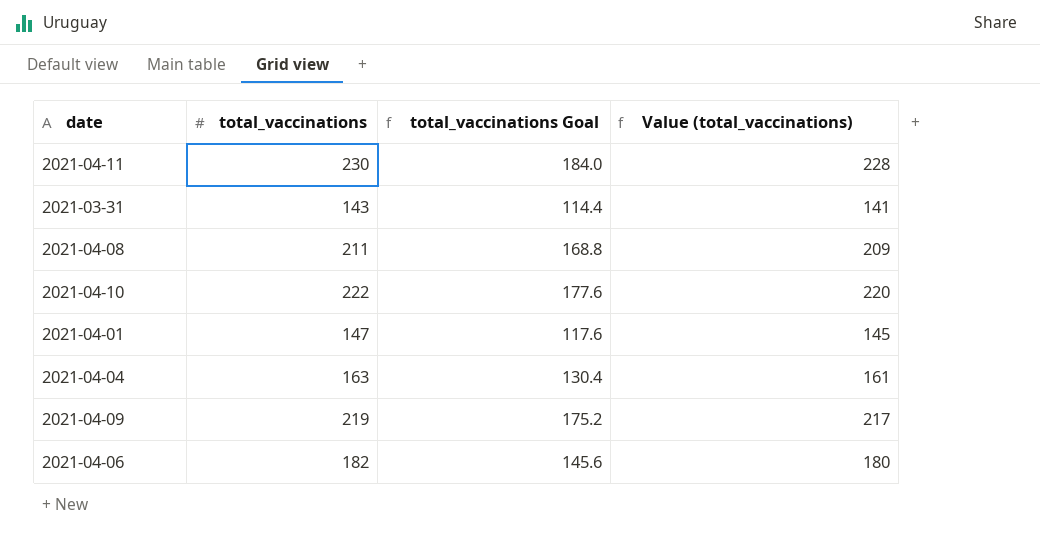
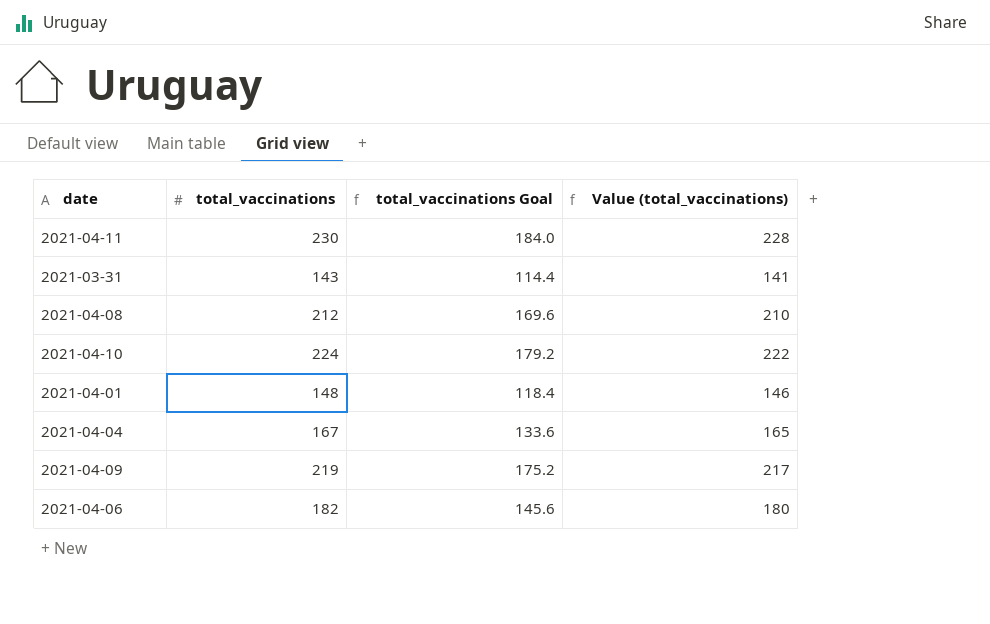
2021-04-08 | total_vaccinations: 211 -> 212
2021-04-08 | total_vaccinations Goal: 168.8 -> 169.6
2021-04-08 | Value (total_vaccinations): 209 -> 210
2021-04-10 | total_vaccinations: 222 -> 224
2021-04-10 | total_vaccinations Goal: 177.6 -> 179.2
2021-04-10 | Value (total_vaccinations): 220 -> 222
2021-04-01 | total_vaccinations: 147 -> 148
2021-04-01 | total_vaccinations Goal: 117.6 -> 118.4
2021-04-01 | Value (total_vaccinations): 145 -> 146
2021-04-04 | total_vaccinations: 163 -> 167
2021-04-04 | total_vaccinations Goal: 130.4 -> 133.6
2021-04-04 | Value (total_vaccinations): 161 -> 165

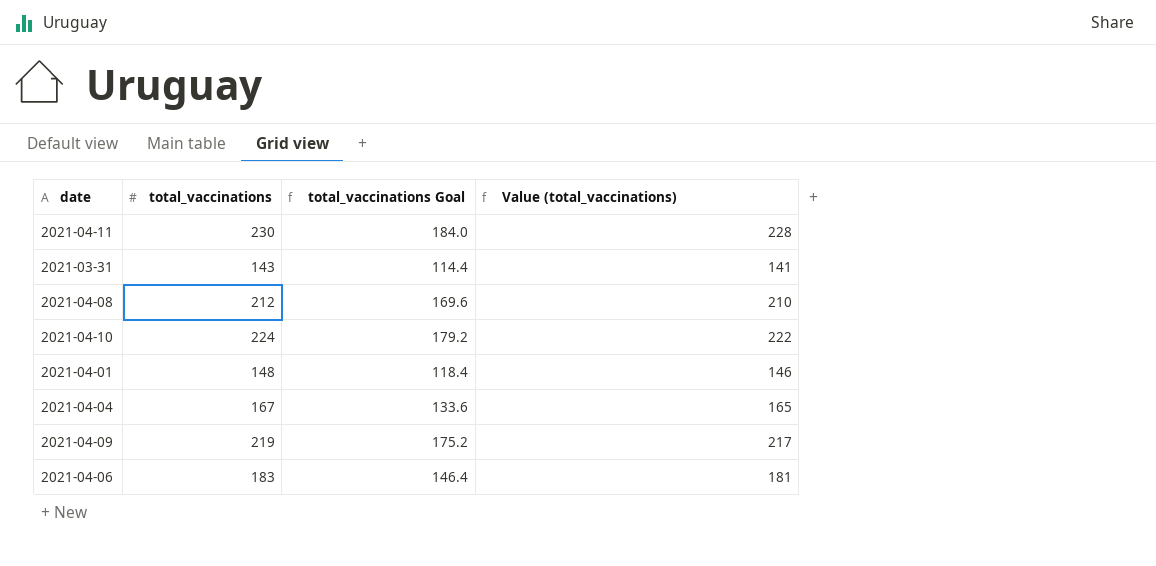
2021-04-06 | total_vaccinations: 182 -> 183
2021-04-06 | total_vaccinations Goal: 145.6 -> 146.4
2021-04-06 | Value (total_vaccinations): 180 -> 181

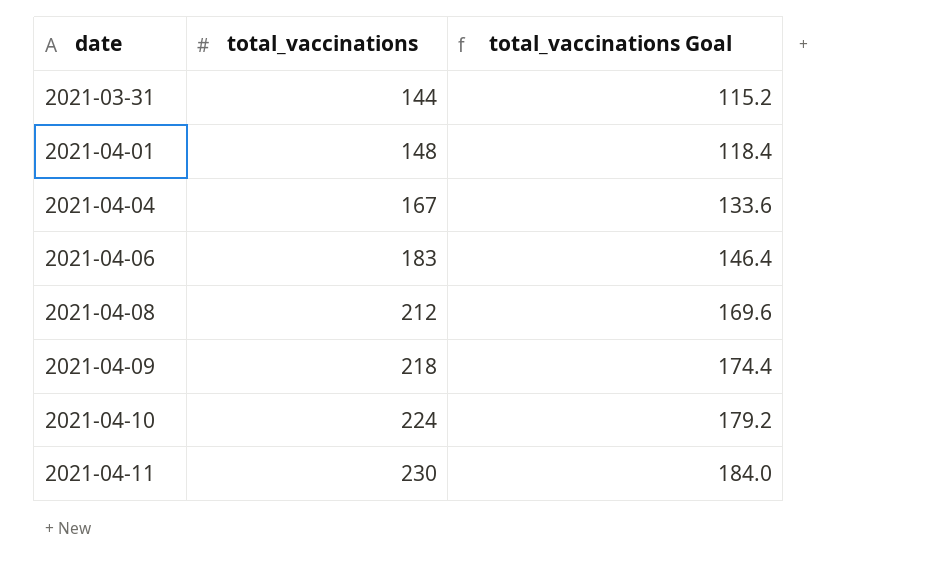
row order: none -> date ascending
column Value (total_vaccinations) | formula: [total_vaccinations] - 2 -> none
2021-03-31 | total_vaccinations: 143 -> 144
2021-03-31 | total_vaccinations Goal: 114.4 -> 115.2
2021-04-09 | total_vaccinations: 219 -> 218
2021-04-09 | total_vaccinations Goal: 175.2 -> 174.4

